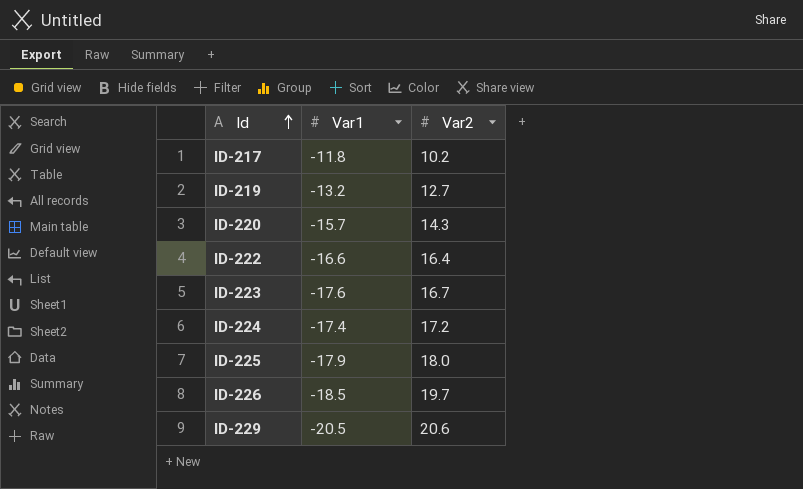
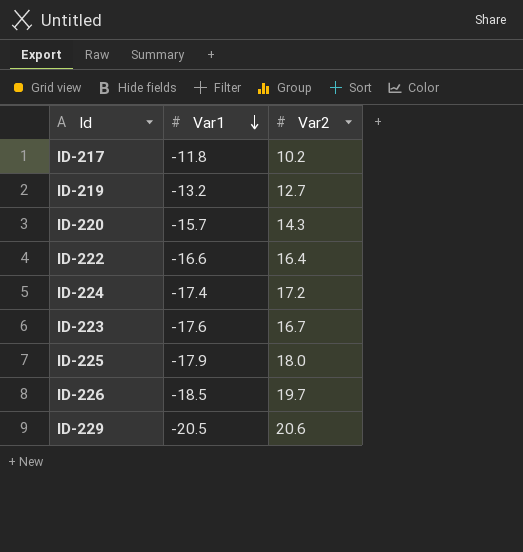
row order: Id ascending -> Var1 descending

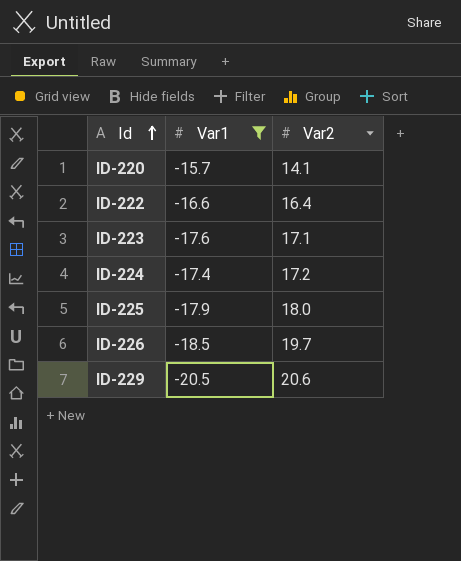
filter: none -> Var1 <= -15.7
row order: Var1 descending -> Id ascending
ID-220 | Var2: 14.3 -> 14.1
ID-223 | Var2: 16.7 -> 17.1

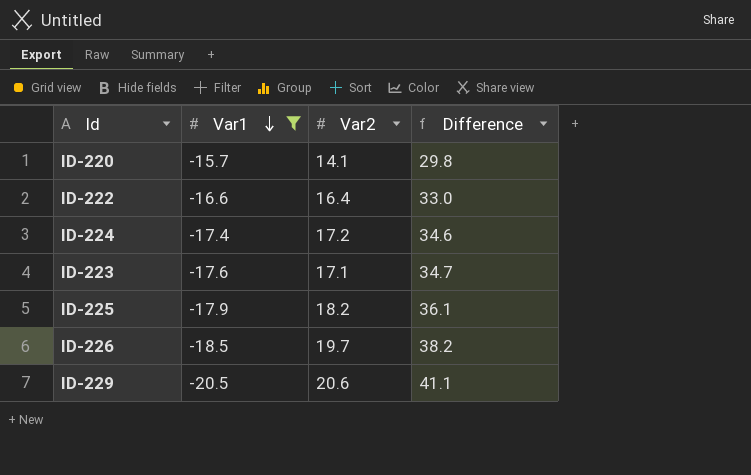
row order: Id ascending -> Var1 descending
column Difference | formula: none -> [Var2] - [Var1]
ID-225 | Var2: 18.0 -> 18.2

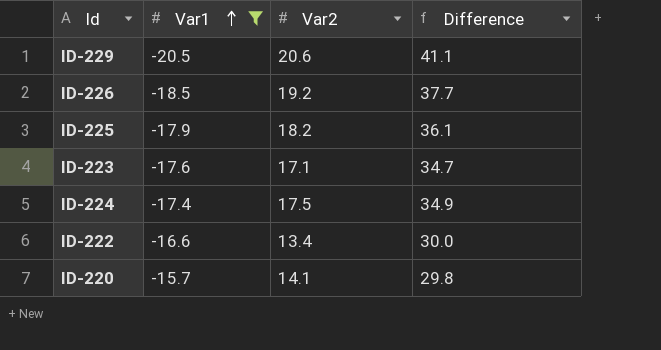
row order: Var1 descending -> Var1 ascending
ID-226 | Var2: 19.7 -> 19.2
ID-226 | Difference: 38.2 -> 37.7
ID-224 | Var2: 17.2 -> 17.5
ID-224 | Difference: 34.6 -> 34.9
ID-222 | Var2: 16.4 -> 13.4
ID-222 | Difference: 33.0 -> 30.0

